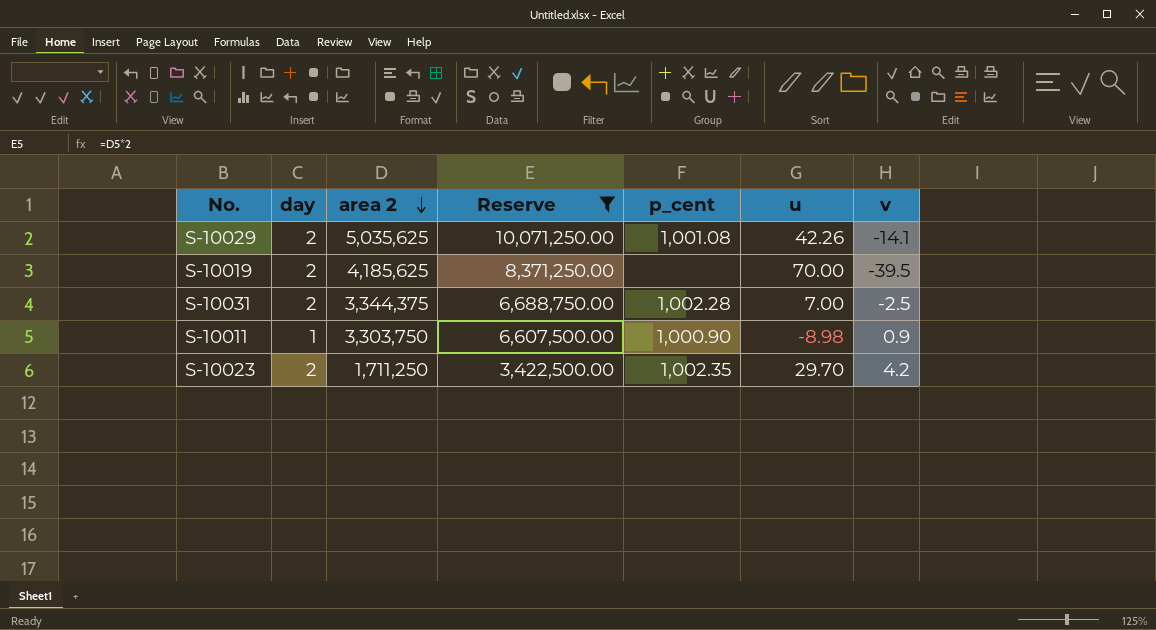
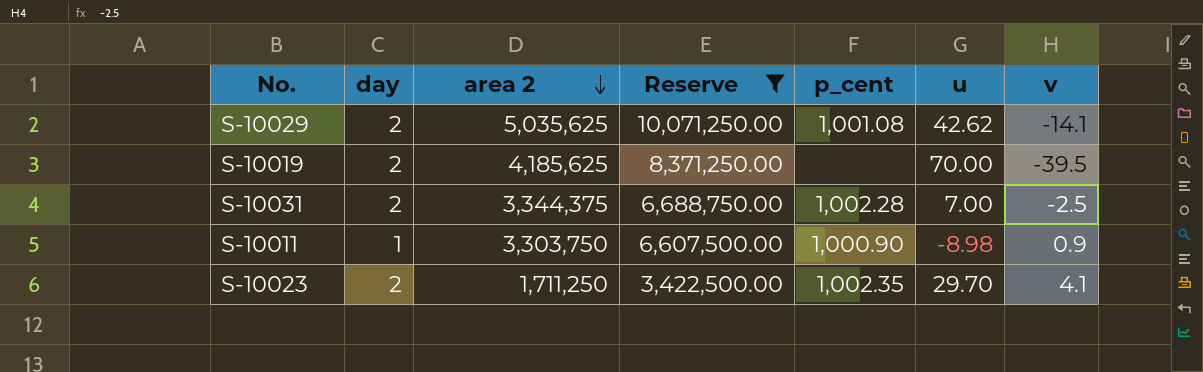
S-10029 | u: 42.26 -> 42.62
S-10023 | v: 4.2 -> 4.1

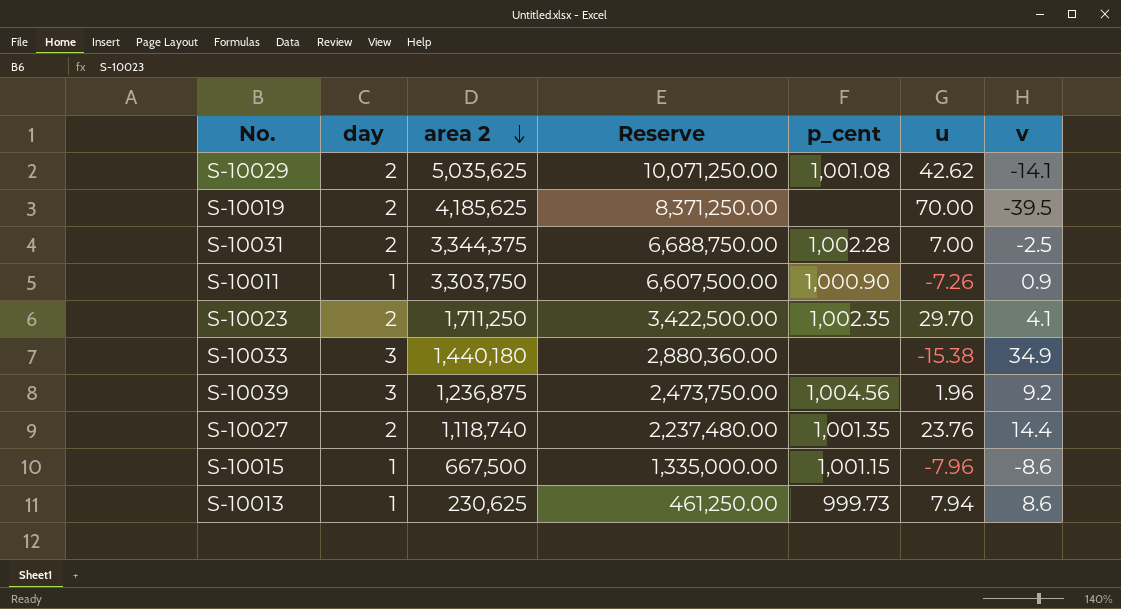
filter: Reserve >= 3,422,500.00 -> none
S-10011 | u: -8.98 -> -7.26

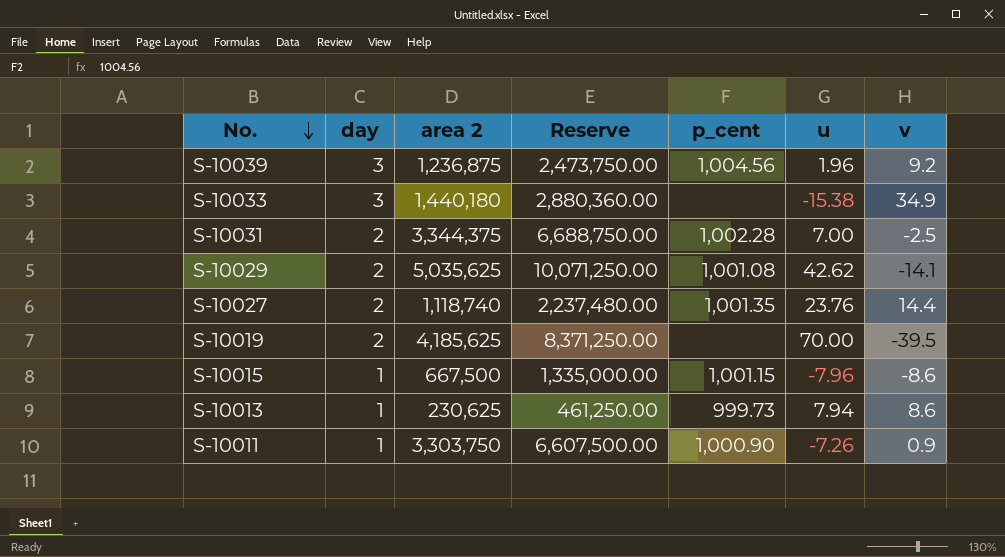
row order: area 2 descending -> No. descending
row S-10023: 2 | 1,711,250 | 3,422,500.00 | 1,002.35 | 29.70 | 4.1 -> none

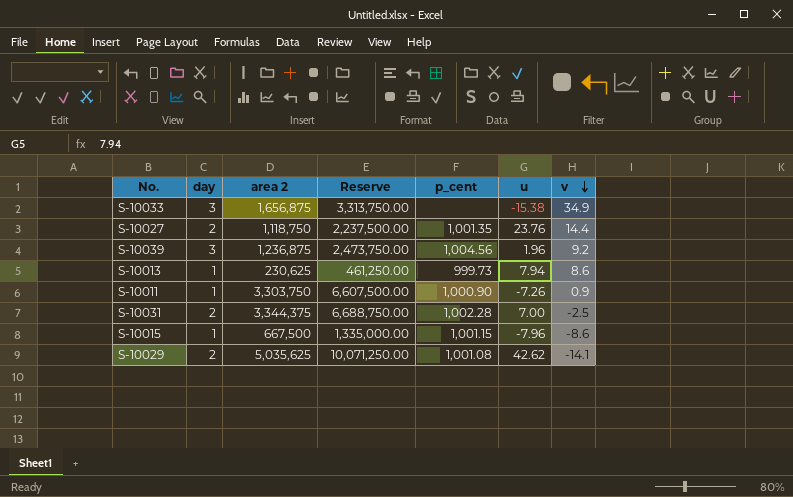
row order: No. descending -> v descending
row S-10019: 2 | 4,185,625 | 8,371,250.00 | none | 70.00 | -39.5 -> none
S-10033 | area 2: 1,440,180 -> 1,656,875
S-10033 | Reserve: 2,880,360.00 -> 3,313,750.00
S-10027 | area 2: 1,118,740 -> 1,118,750
S-10027 | Reserve: 2,237,480.00 -> 2,237,500.00

